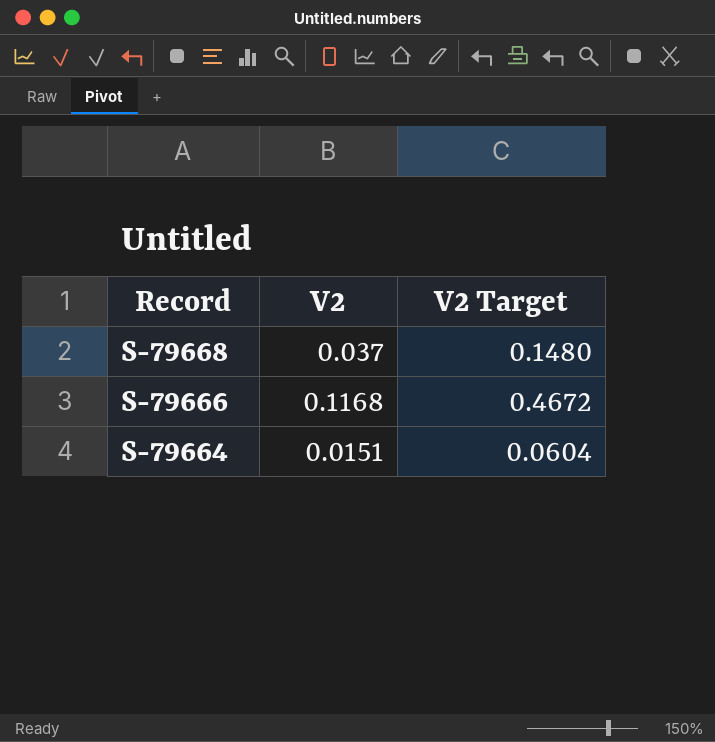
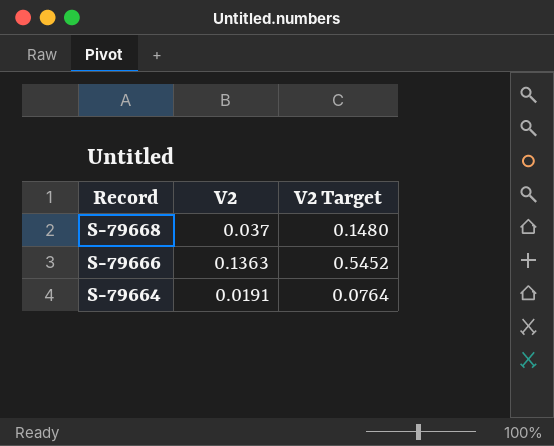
S-79666 | V2: 0.1168 -> 0.1363
S-79666 | V2 Target: 0.4672 -> 0.5452
S-79664 | V2: 0.0151 -> 0.0191
S-79664 | V2 Target: 0.0604 -> 0.0764

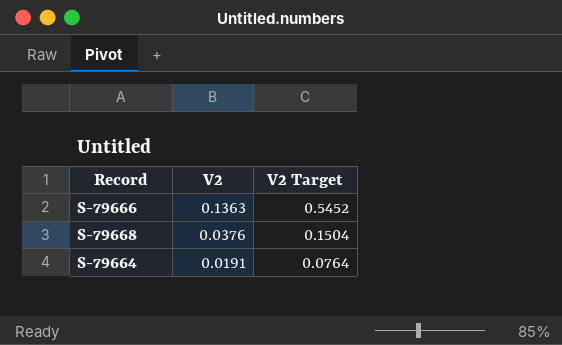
row order: Record descending -> V2 descending
S-79668 | V2: 0.037 -> 0.0376
S-79668 | V2 Target: 0.1480 -> 0.1504

